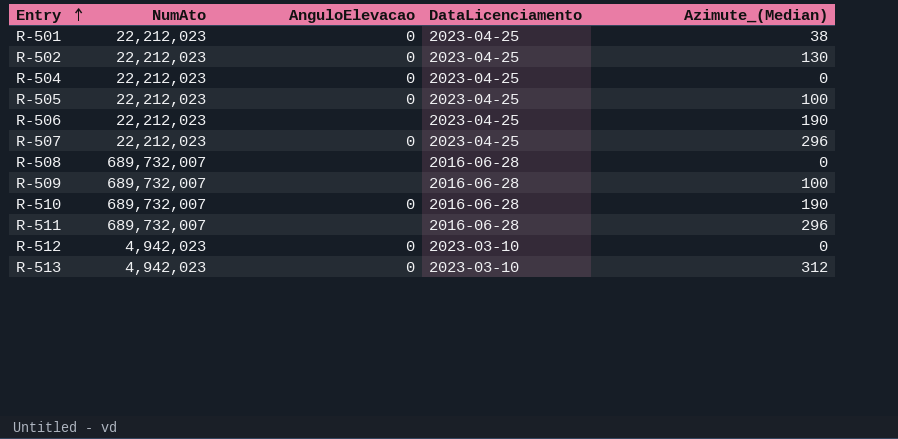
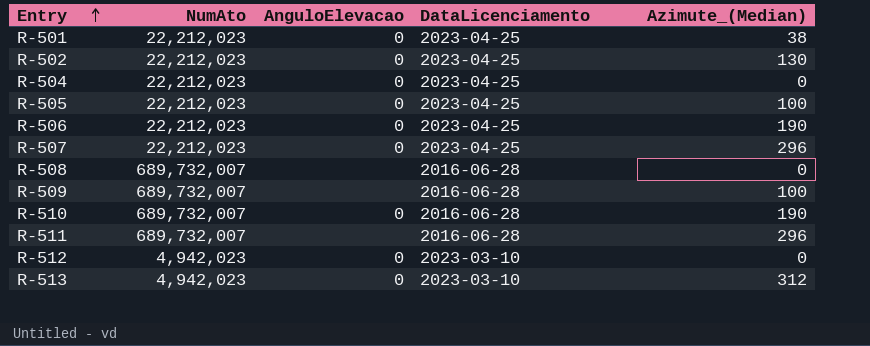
R-506 | AnguloElevacao: none -> 0

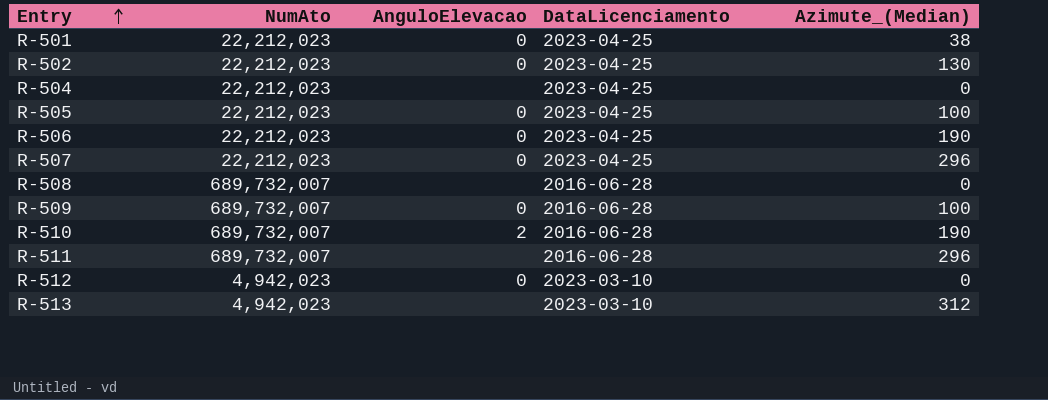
R-504 | AnguloElevacao: 0 -> none
R-509 | AnguloElevacao: none -> 0
R-510 | AnguloElevacao: 0 -> 2
R-513 | AnguloElevacao: 0 -> none

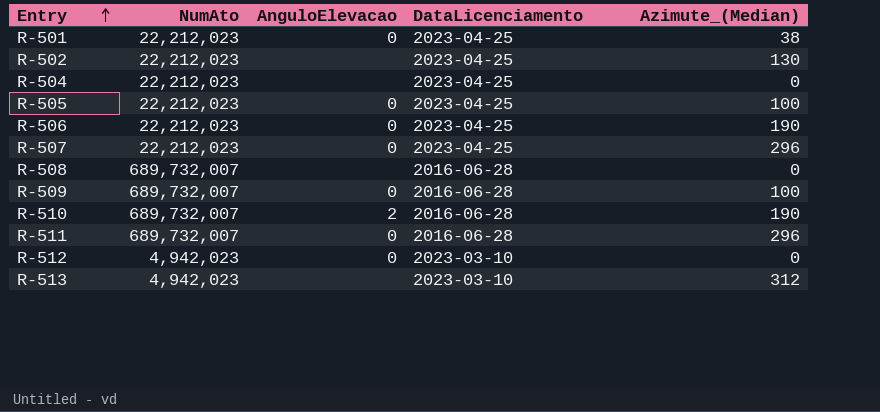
R-502 | AnguloElevacao: 0 -> none
R-511 | AnguloElevacao: none -> 0

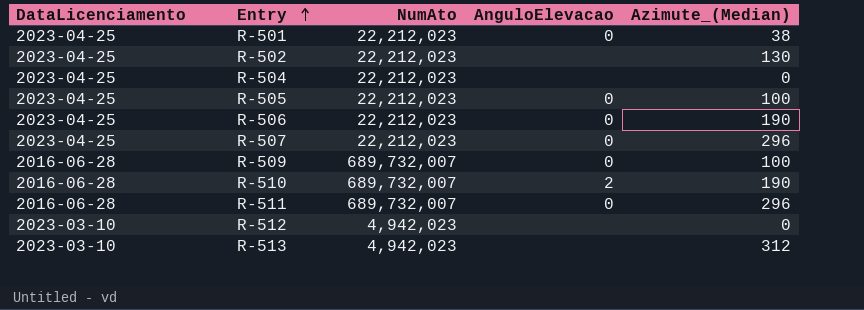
column DataLicenciamento | position: 4 -> 1
row R-508: 689,732,007 | none | 2016-06-28 | 0 -> none
R-512 | AnguloElevacao: 0 -> none

